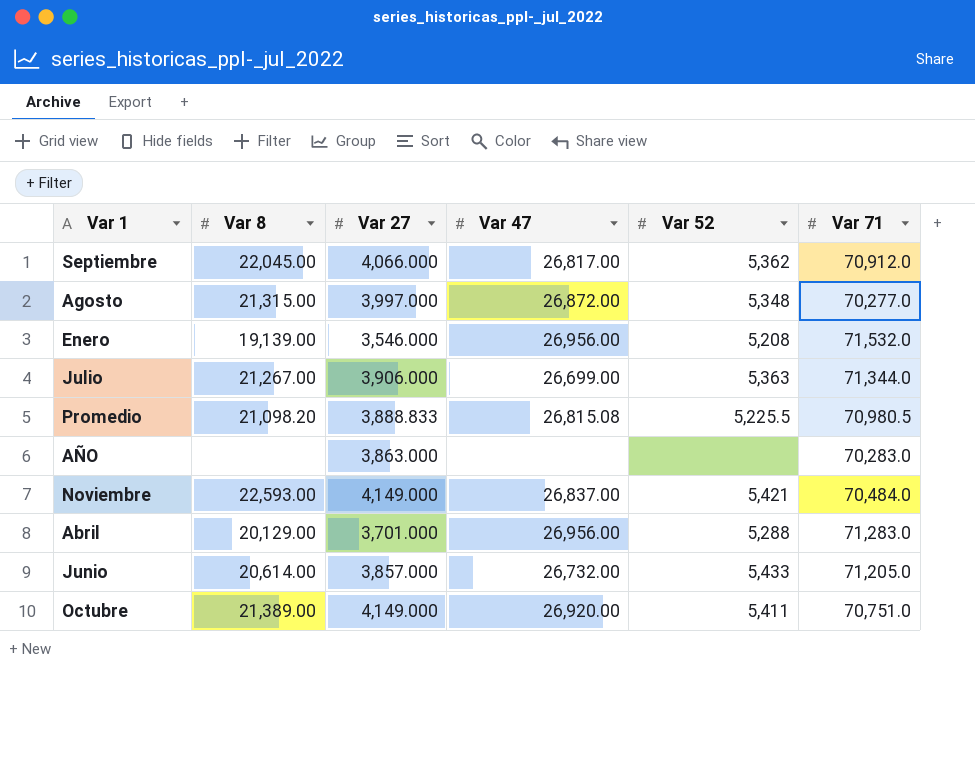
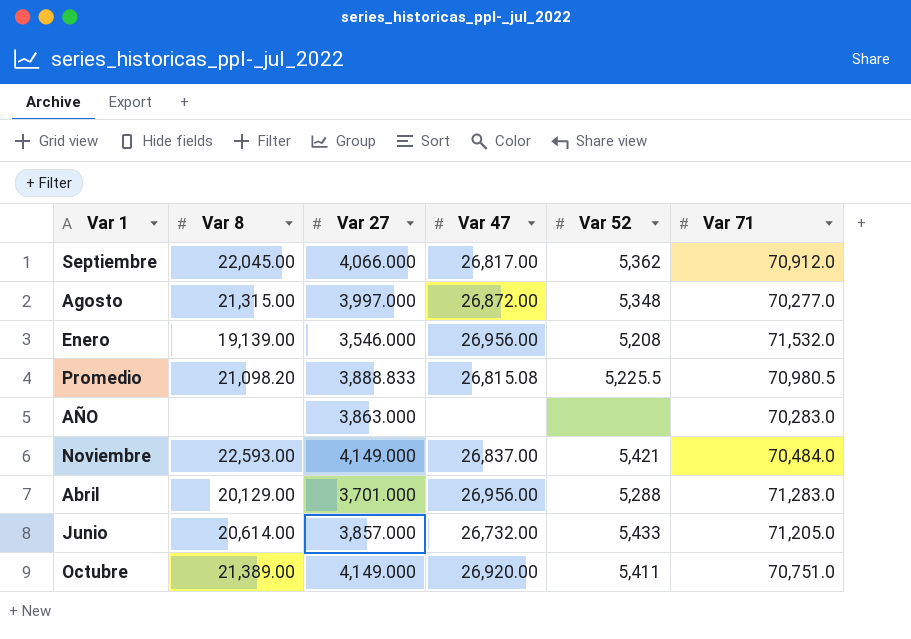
row Julio: 21,267.00 | 3,906.000 | 26,699.00 | 5,363 | 71,344.0 -> none

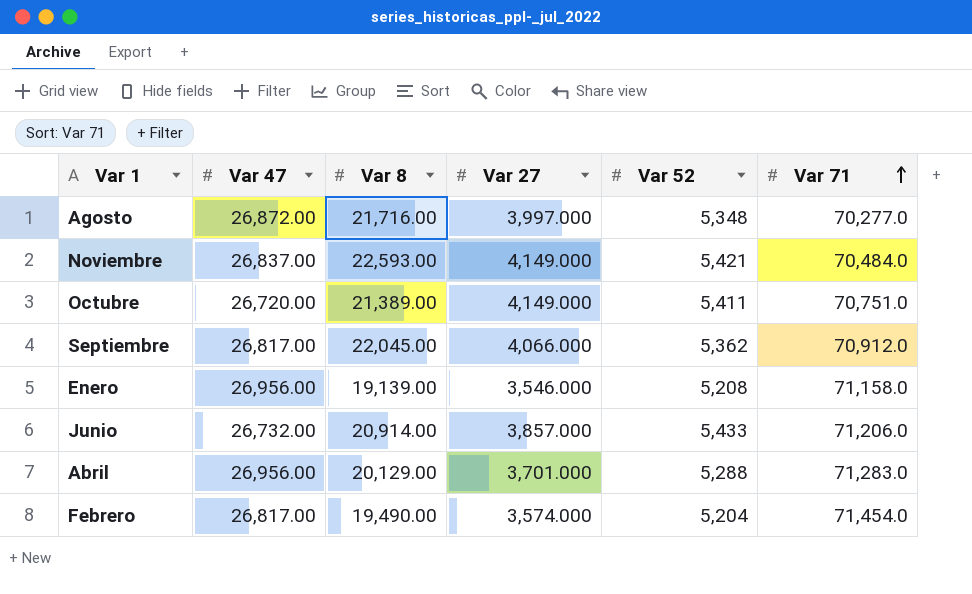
row order: none -> Var 71 ascending
column Var 47 | position: 4 -> 2
row Promedio: 21,098.20 | 3,888.833 | 26,815.08 | 5,225.5 | 70,980.5 -> none
row AÑO: none | 3,863.000 | none | none | 70,283.0 -> none
Agosto | Var 8: 21,315.00 -> 21,716.00
Octubre | Var 47: 26,920.00 -> 26,720.00
Enero | Var 71: 71,532.0 -> 71,158.0
Junio | Var 8: 20,614.00 -> 20,914.00
Junio | Var 71: 71,205.0 -> 71,206.0
row Febrero: none -> 26,817.00 | 19,490.00 | 3,574.000 | 5,204 | 71,454.0

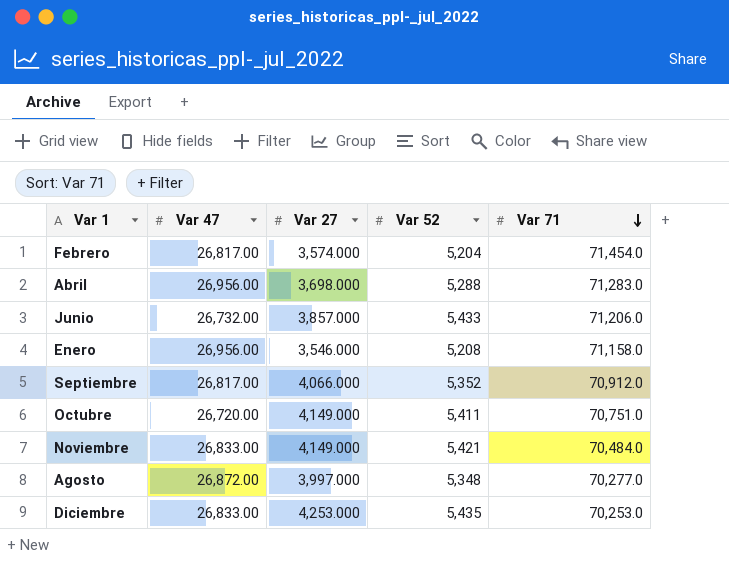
row order: Var 71 ascending -> Var 71 descending
column Var 8 | position: 3 -> none
Abril | Var 27: 3,701.000 -> 3,698.000
Septiembre | Var 52: 5,362 -> 5,352
Noviembre | Var 47: 26,837.00 -> 26,833.00
row Diciembre: none -> 26,833.00 | 4,253.000 | 5,435 | 70,253.0

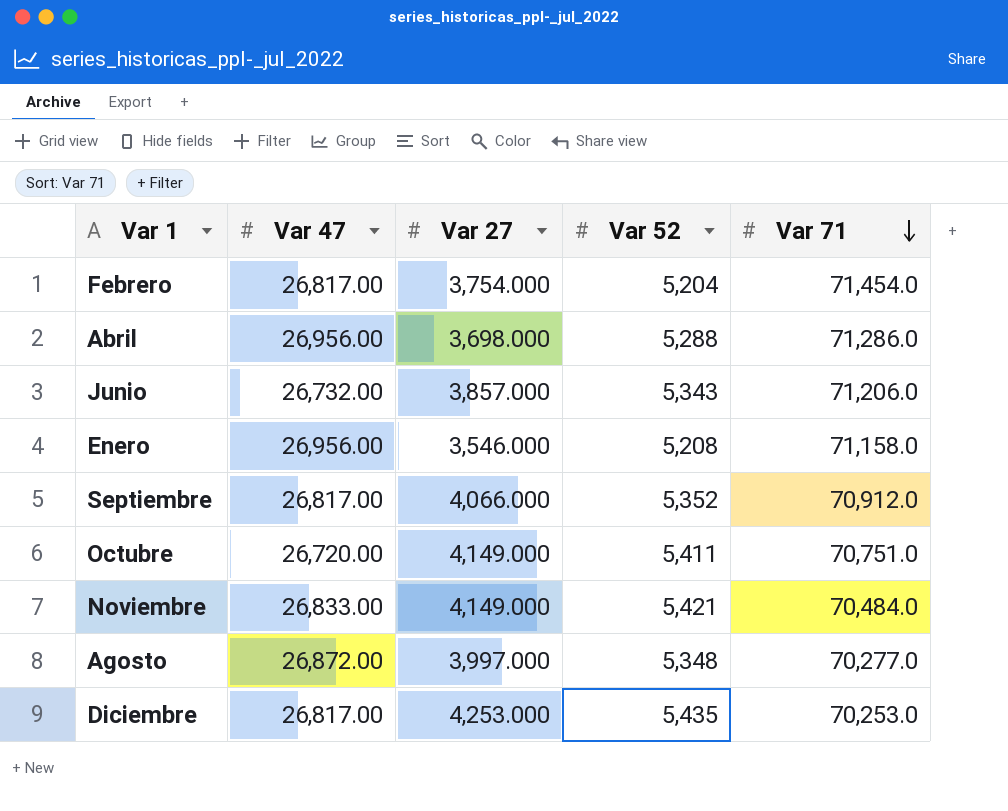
Febrero | Var 27: 3,574.000 -> 3,754.000
Abril | Var 71: 71,283.0 -> 71,286.0
Junio | Var 52: 5,433 -> 5,343
Diciembre | Var 47: 26,833.00 -> 26,817.00

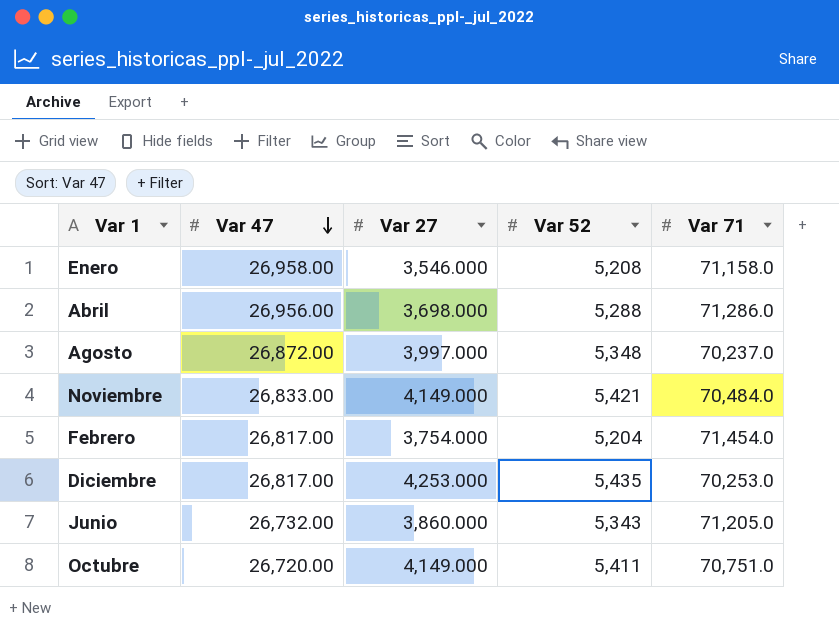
row order: Var 71 descending -> Var 47 descending
row Septiembre: 26,817.00 | 4,066.000 | 5,352 | 70,912.0 -> none
Enero | Var 47: 26,956.00 -> 26,958.00
Agosto | Var 71: 70,277.0 -> 70,237.0
Junio | Var 27: 3,857.000 -> 3,860.000
Junio | Var 71: 71,206.0 -> 71,205.0

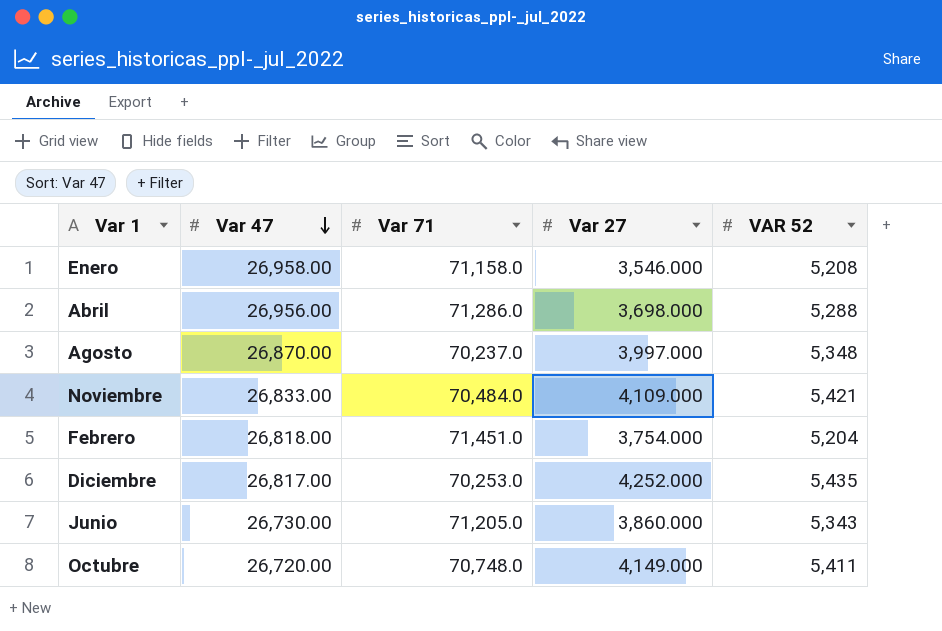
column Var 71 | position: 5 -> 3
column name: Var 52 -> VAR 52
Agosto | Var 47: 26,872.00 -> 26,870.00
Noviembre | Var 27: 4,149.000 -> 4,109.000
Febrero | Var 47: 26,817.00 -> 26,818.00
Febrero | Var 71: 71,454.0 -> 71,451.0
Diciembre | Var 27: 4,253.000 -> 4,252.000
Junio | Var 47: 26,732.00 -> 26,730.00
Octubre | Var 71: 70,751.0 -> 70,748.0

